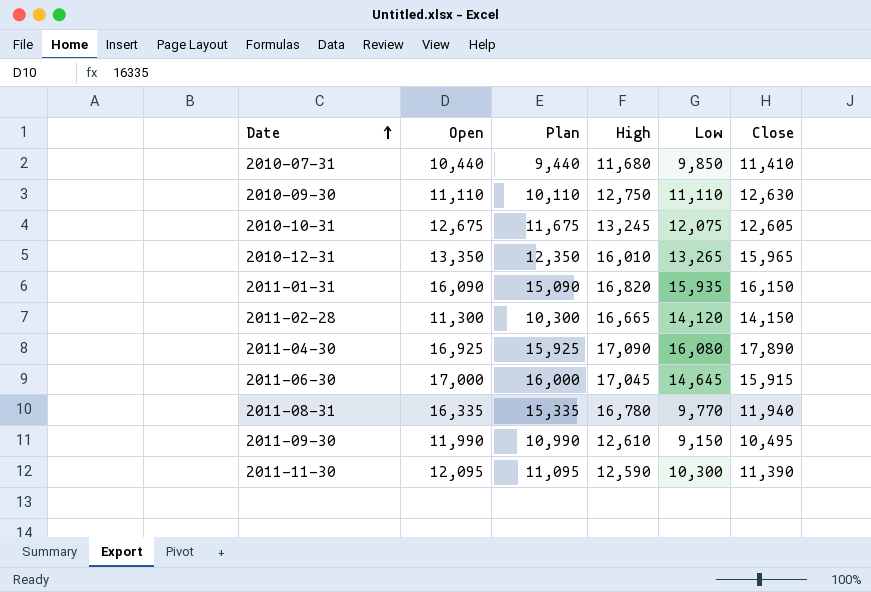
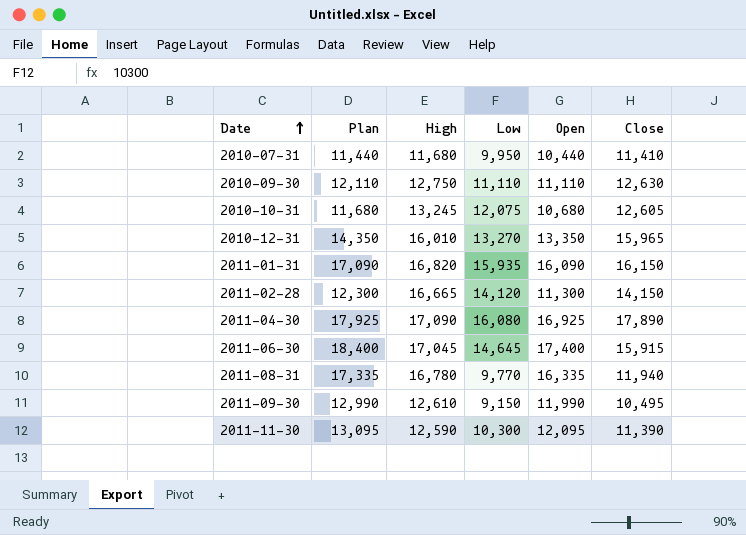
column Plan | formula: [Open] - 1000 -> [Open] + 1000
column Open | position: 2 -> 5
2010-07-31 | Low: 9,850 -> 9,950
2010-10-31 | Open: 12,675 -> 10,680
2010-12-31 | Low: 13,265 -> 13,270
2011-06-30 | Open: 17,000 -> 17,400

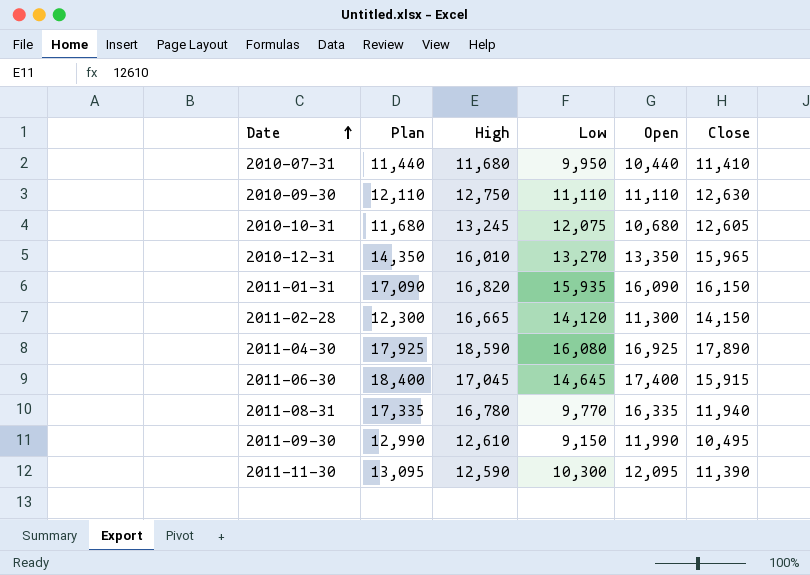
2011-04-30 | High: 17,090 -> 18,590

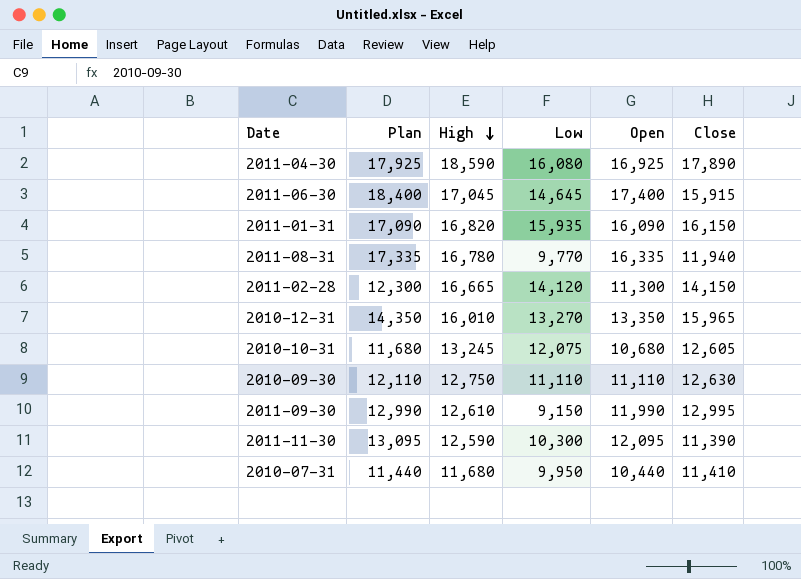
row order: Date ascending -> High descending
2011-09-30 | Close: 10,495 -> 12,995

